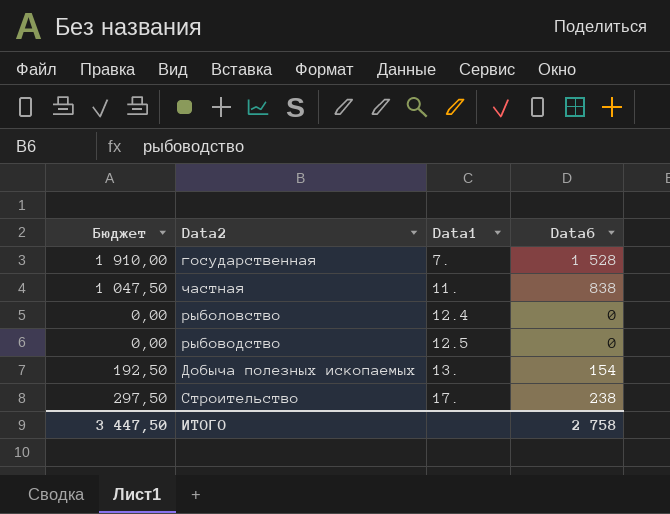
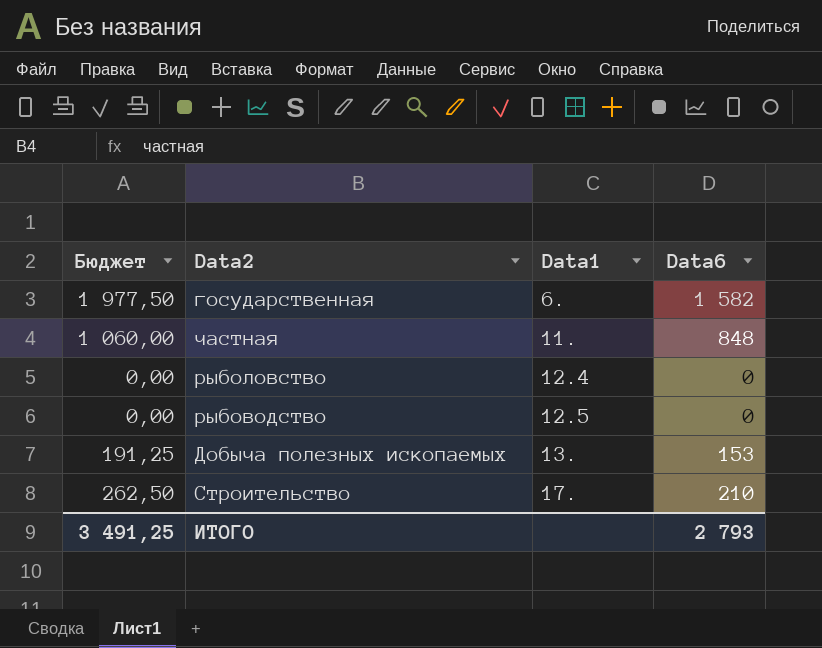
государственная | Бюджет: 1 910,00 -> 1 977,50
государственная | Data1: 7. -> 6.
государственная | Data6: 1 528 -> 1 582
частная | Бюджет: 1 047,50 -> 1 060,00
частная | Data6: 838 -> 848
Добыча полезных ископаемых | Бюджет: 192,50 -> 191,25
Добыча полезных ископаемых | Data6: 154 -> 153
Строительство | Бюджет: 297,50 -> 262,50
Строительство | Data6: 238 -> 210
ИТОГО | Бюджет: 3 447,50 -> 3 491,25
ИТОГО | Data6: 2 758 -> 2 793

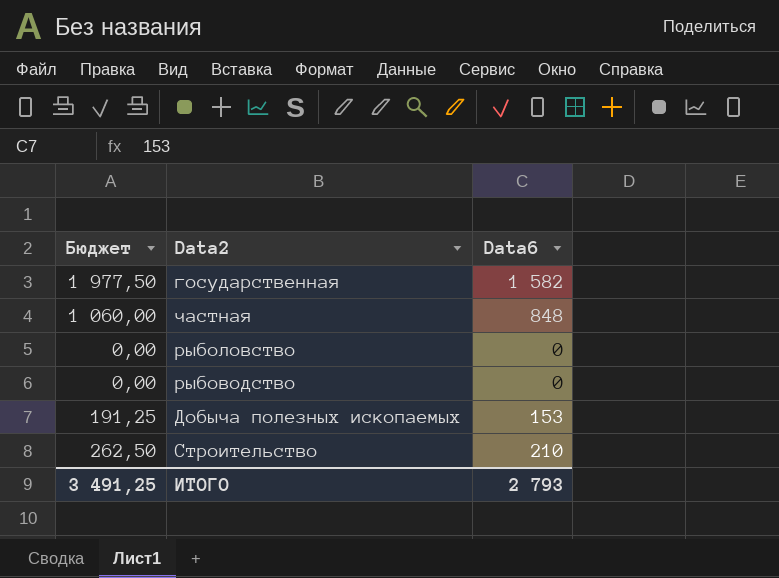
column Data1 | position: 3 -> none

